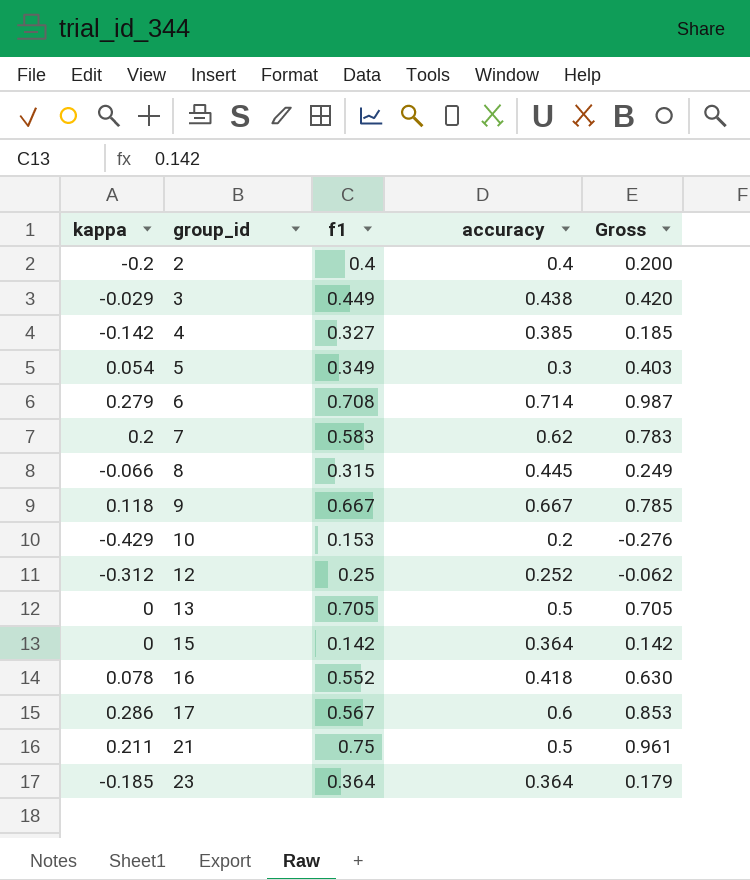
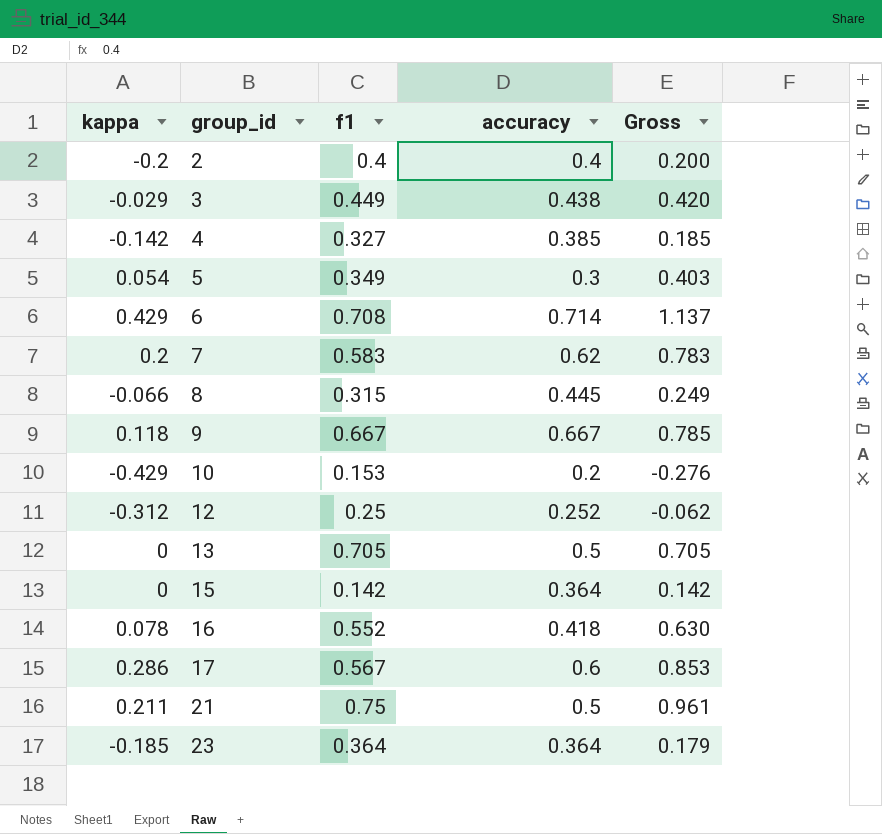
6 | kappa: 0.279 -> 0.429
6 | Gross: 0.987 -> 1.137

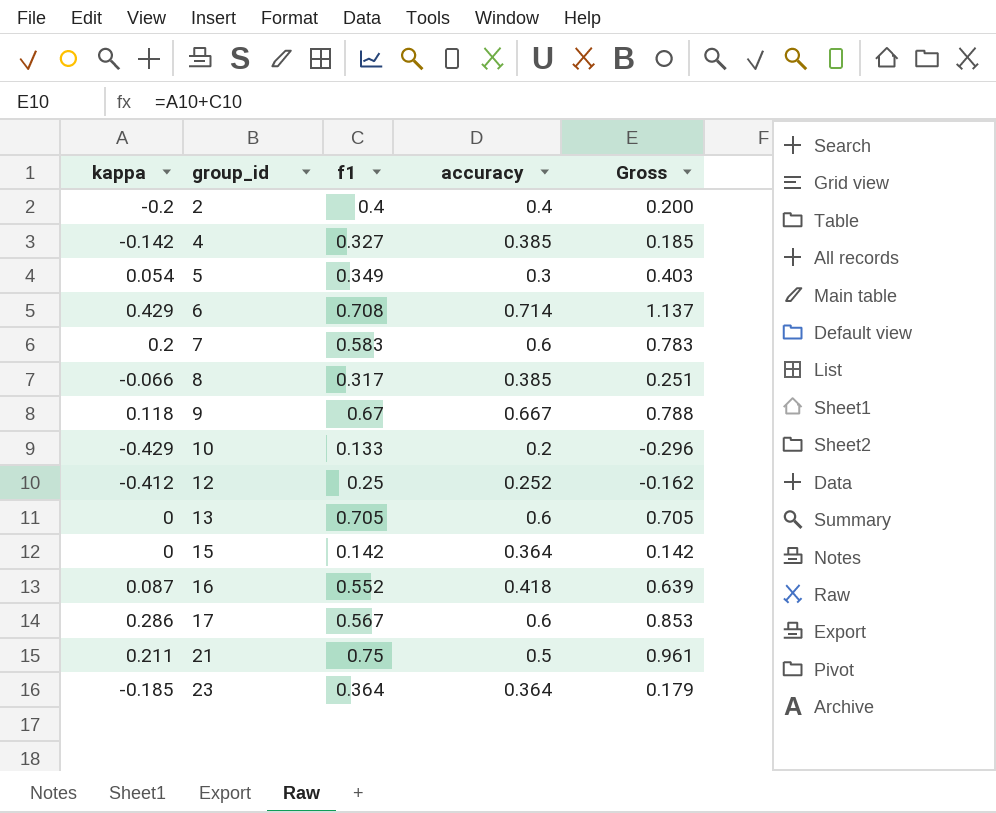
row 3: -0.029 | 0.449 | 0.438 | 0.420 -> none
7 | accuracy: 0.62 -> 0.6
8 | f1: 0.315 -> 0.317
8 | accuracy: 0.445 -> 0.385
8 | Gross: 0.249 -> 0.251
9 | f1: 0.667 -> 0.67
9 | Gross: 0.785 -> 0.788
10 | f1: 0.153 -> 0.133
10 | Gross: -0.276 -> -0.296
12 | kappa: -0.312 -> -0.412
12 | Gross: -0.062 -> -0.162
13 | accuracy: 0.5 -> 0.6
16 | kappa: 0.078 -> 0.087
16 | Gross: 0.630 -> 0.639

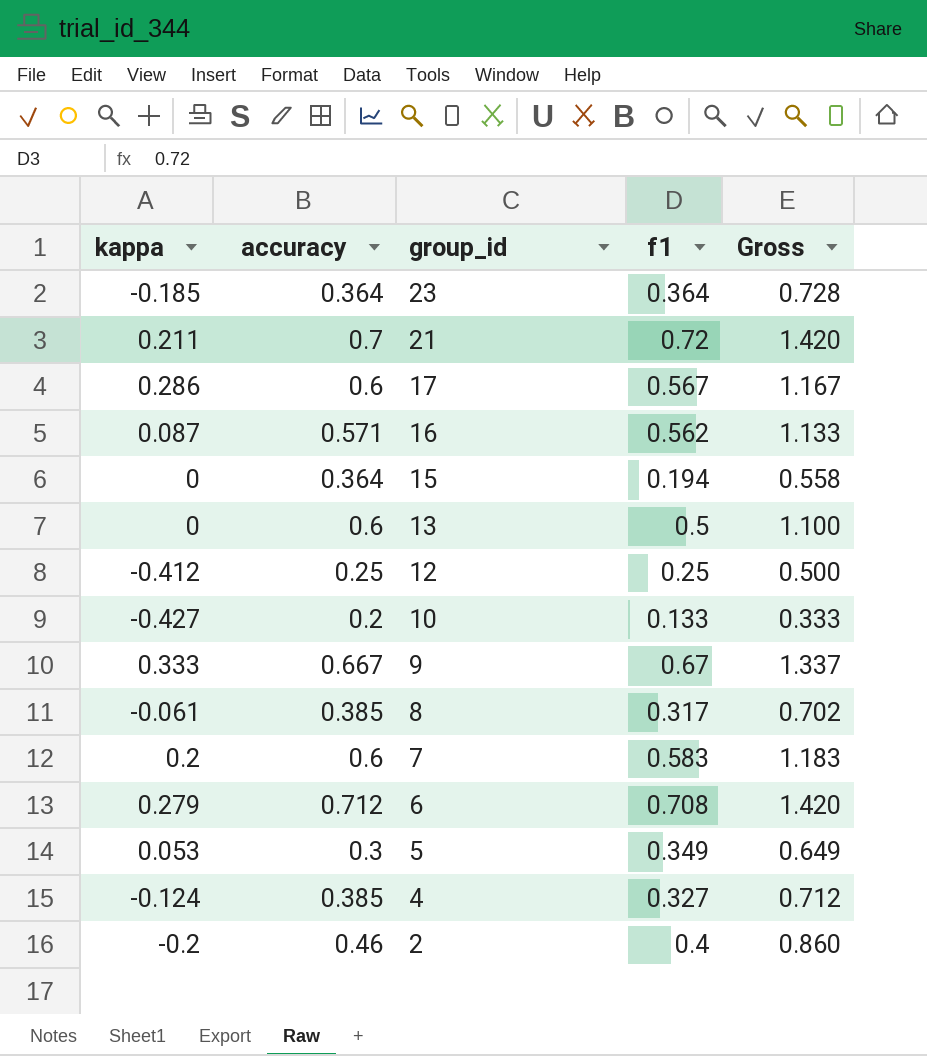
row order: group_id ascending -> group_id descending
column accuracy | position: 4 -> 2
column Gross | formula: [kappa] + [f1] -> [accuracy] + [f1]
21 | accuracy: 0.5 -> 0.7
21 | f1: 0.75 -> 0.72
16 | accuracy: 0.418 -> 0.571
16 | f1: 0.552 -> 0.562
15 | f1: 0.142 -> 0.194
13 | f1: 0.705 -> 0.5
12 | accuracy: 0.252 -> 0.25
10 | kappa: -0.429 -> -0.427
9 | kappa: 0.118 -> 0.333
8 | kappa: -0.066 -> -0.061
6 | kappa: 0.429 -> 0.279
6 | accuracy: 0.714 -> 0.712
5 | kappa: 0.054 -> 0.053
4 | kappa: -0.142 -> -0.124
2 | accuracy: 0.4 -> 0.46

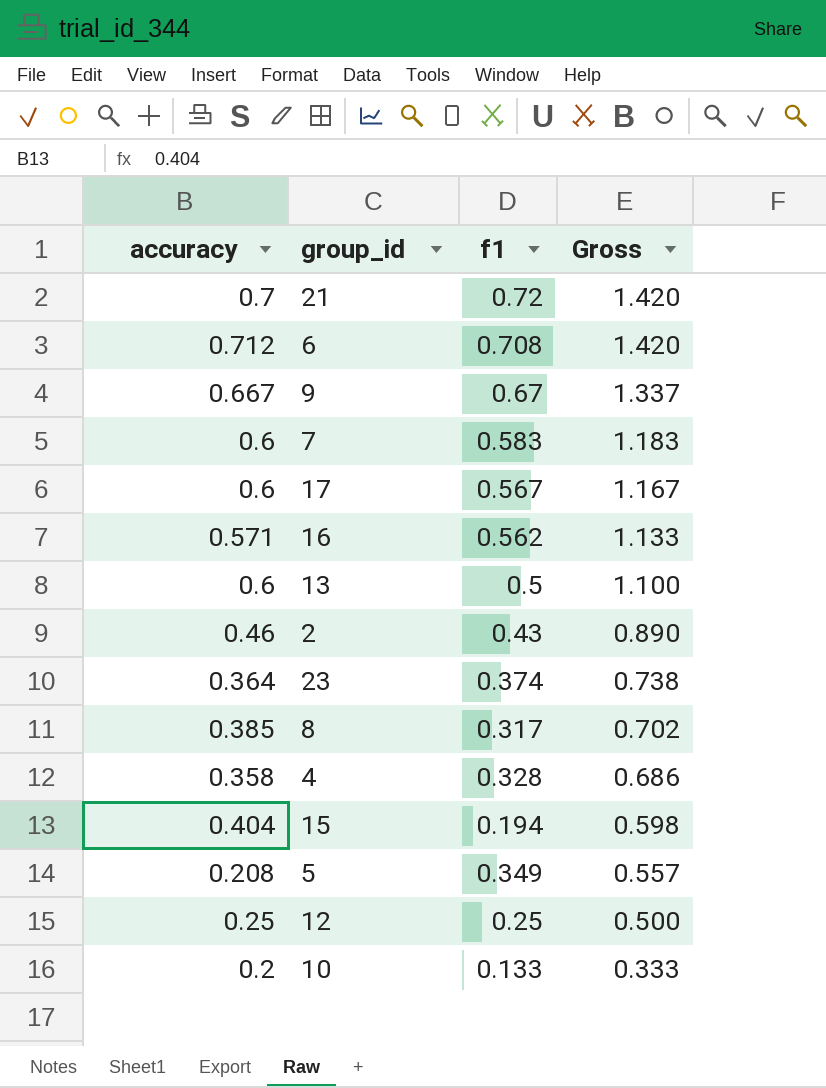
row order: group_id descending -> Gross descending
column kappa | position: 1 -> none
2 | f1: 0.4 -> 0.43
2 | Gross: 0.860 -> 0.890
23 | f1: 0.364 -> 0.374
23 | Gross: 0.728 -> 0.738
4 | accuracy: 0.385 -> 0.358
4 | f1: 0.327 -> 0.328
4 | Gross: 0.712 -> 0.686
15 | accuracy: 0.364 -> 0.404
15 | Gross: 0.558 -> 0.598
5 | accuracy: 0.3 -> 0.208
5 | Gross: 0.649 -> 0.557

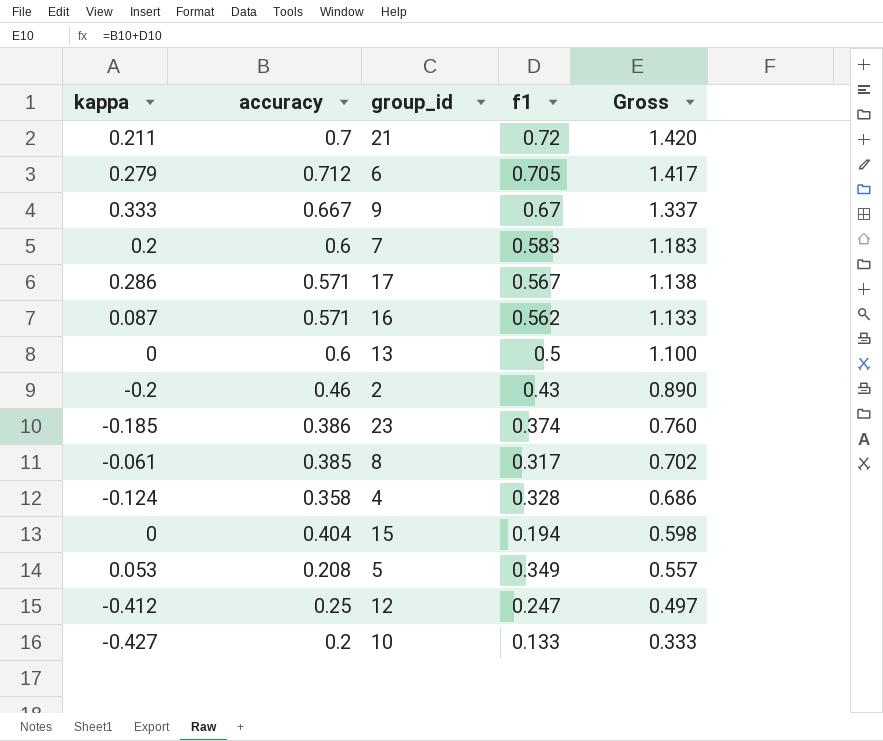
column kappa | position: none -> 1
6 | f1: 0.708 -> 0.705
6 | Gross: 1.420 -> 1.417
17 | accuracy: 0.6 -> 0.571
17 | Gross: 1.167 -> 1.138
23 | accuracy: 0.364 -> 0.386
23 | Gross: 0.738 -> 0.760
12 | f1: 0.25 -> 0.247
12 | Gross: 0.500 -> 0.497

